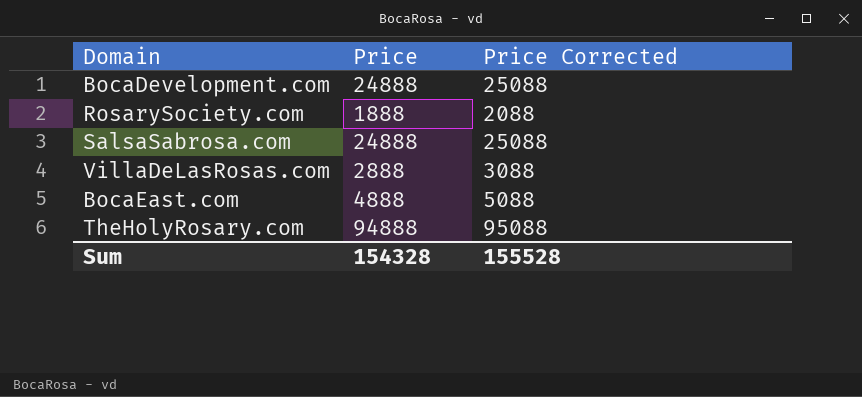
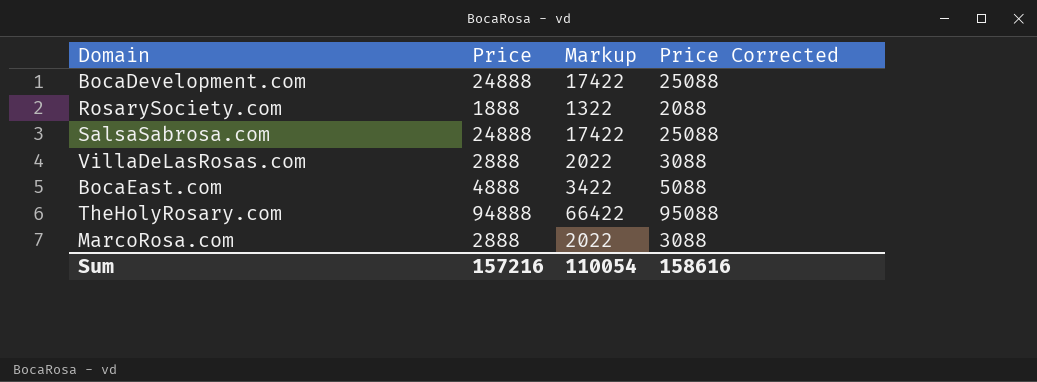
column Markup | formula: none -> [Price] * 0.7
row MarcoRosa.com: none -> 2888 | 2022 | 3088
Sum | Price: 154328 -> 157216
Sum | Price Corrected: 155528 -> 158616

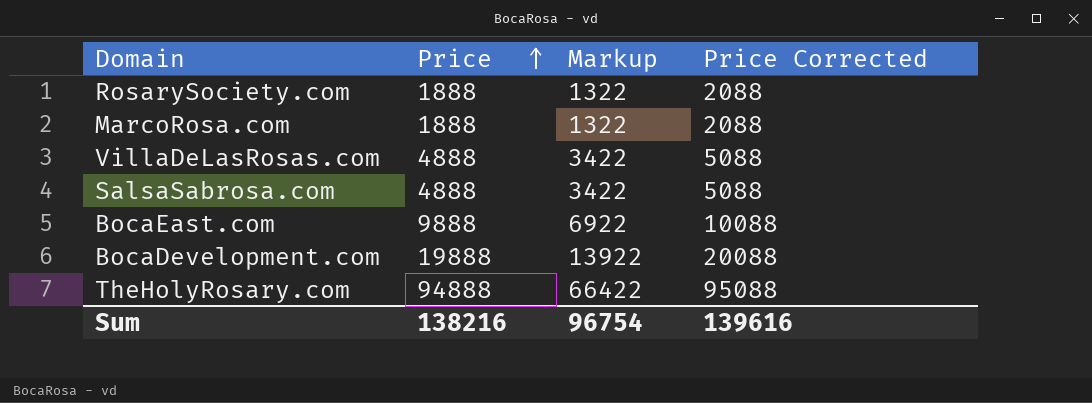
row order: none -> Price ascending
MarcoRosa.com | Price: 2888 -> 1888
MarcoRosa.com | Markup: 2022 -> 1322
MarcoRosa.com | Price Corrected: 3088 -> 2088
VillaDeLasRosas.com | Price: 2888 -> 4888
VillaDeLasRosas.com | Markup: 2022 -> 3422
VillaDeLasRosas.com | Price Corrected: 3088 -> 5088
SalsaSabrosa.com | Price: 24888 -> 4888
SalsaSabrosa.com | Markup: 17422 -> 3422
SalsaSabrosa.com | Price Corrected: 25088 -> 5088
BocaEast.com | Price: 4888 -> 9888
BocaEast.com | Markup: 3422 -> 6922
BocaEast.com | Price Corrected: 5088 -> 10088
BocaDevelopment.com | Price: 24888 -> 19888
BocaDevelopment.com | Markup: 17422 -> 13922
BocaDevelopment.com | Price Corrected: 25088 -> 20088
Sum | Price: 157216 -> 138216
Sum | Markup: 110054 -> 96754
Sum | Price Corrected: 158616 -> 139616

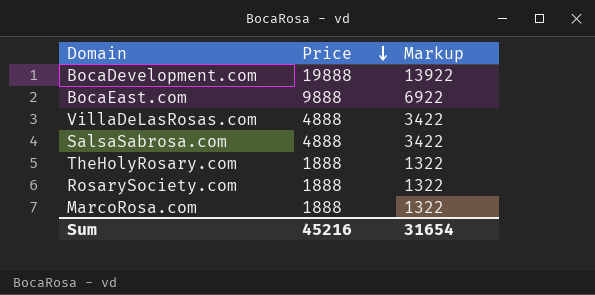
row order: Price ascending -> Price descending
column Price Corrected | formula: [Price] + 200 -> none
TheHolyRosary.com | Price: 94888 -> 1888
TheHolyRosary.com | Markup: 66422 -> 1322
Sum | Price: 138216 -> 45216
Sum | Markup: 96754 -> 31654

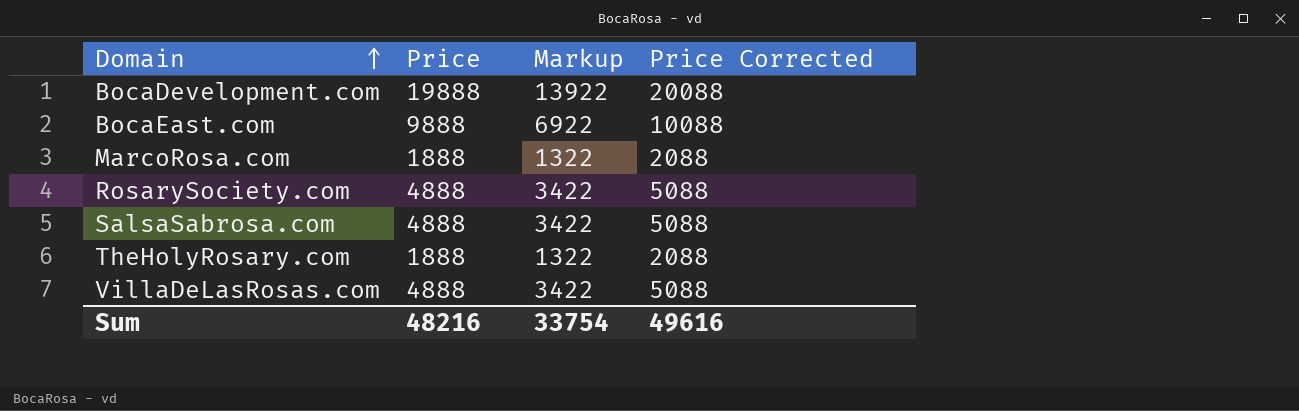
row order: Price descending -> Domain ascending
column Price Corrected | formula: none -> [Price] + 200
RosarySociety.com | Price: 1888 -> 4888
RosarySociety.com | Markup: 1322 -> 3422
Sum | Price: 45216 -> 48216
Sum | Markup: 31654 -> 33754

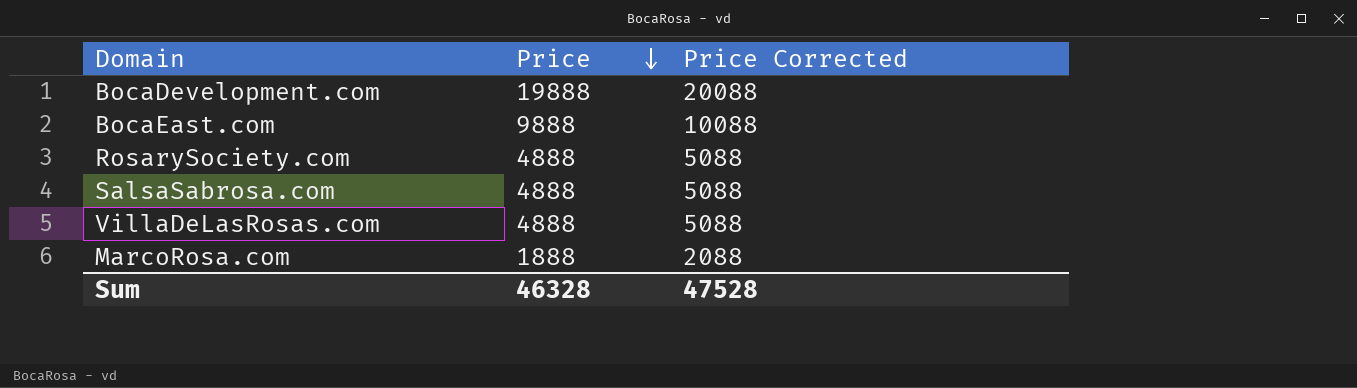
row order: Domain ascending -> Price descending
column Markup | formula: [Price] * 0.7 -> none
row TheHolyRosary.com: 1888 | 1322 | 2088 -> none
Sum | Price: 48216 -> 46328
Sum | Price Corrected: 49616 -> 47528

